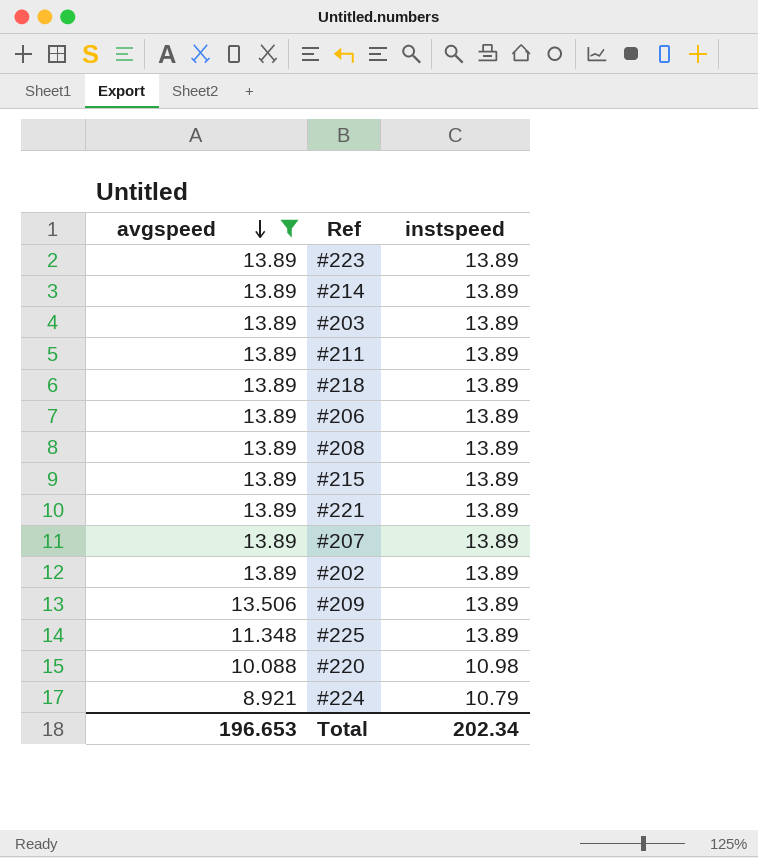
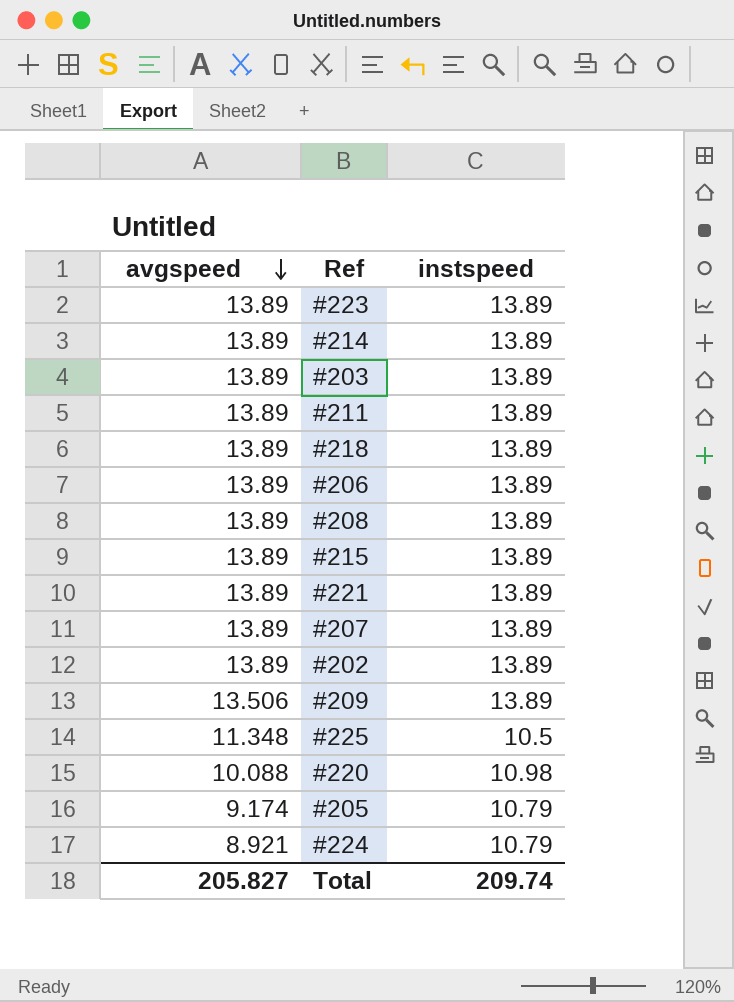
filter: avgspeed != 9.174 -> none
#225 | instspeed: 13.89 -> 10.5
Total | avgspeed: 196.653 -> 205.827
Total | instspeed: 202.34 -> 209.74

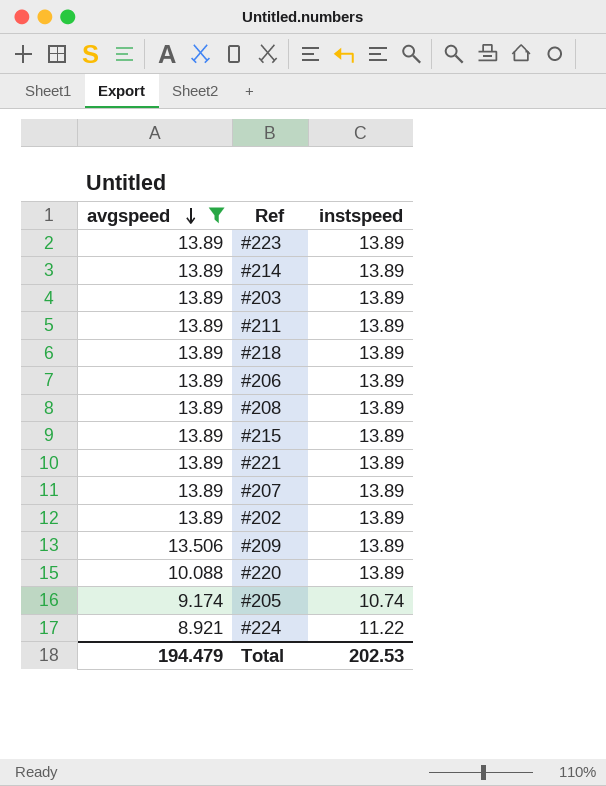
filter: none -> avgspeed != 11.348
#220 | instspeed: 10.98 -> 13.89
#205 | instspeed: 10.79 -> 10.74
#224 | instspeed: 10.79 -> 11.22
Total | avgspeed: 205.827 -> 194.479
Total | instspeed: 209.74 -> 202.53

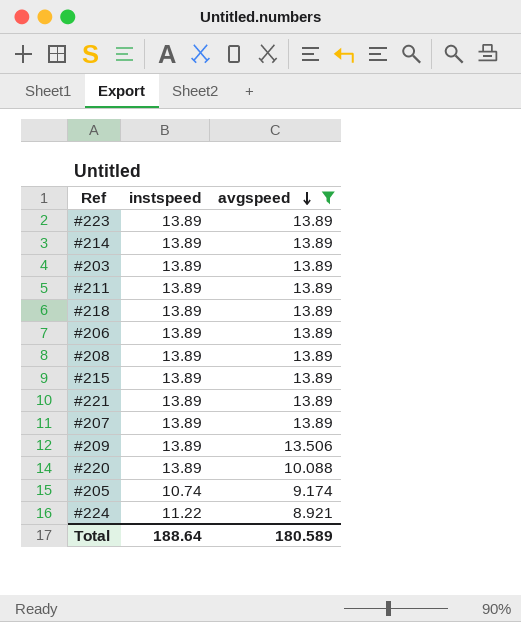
column avgspeed | position: 1 -> 3
row #202: 13.89 | 13.89 -> none
Total | instspeed: 202.53 -> 188.64
Total | avgspeed: 194.479 -> 180.589

